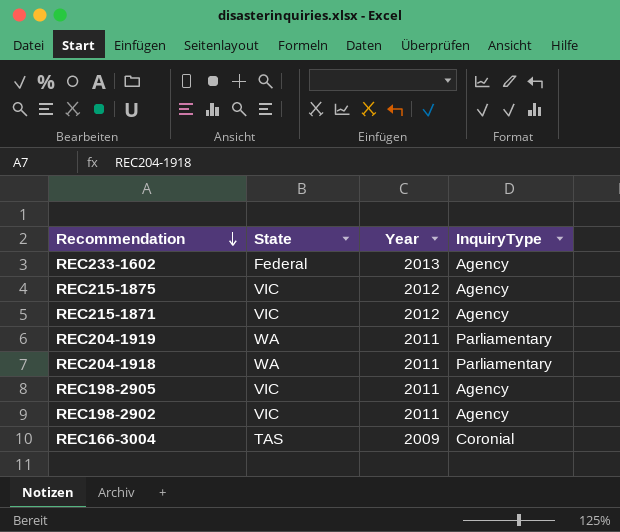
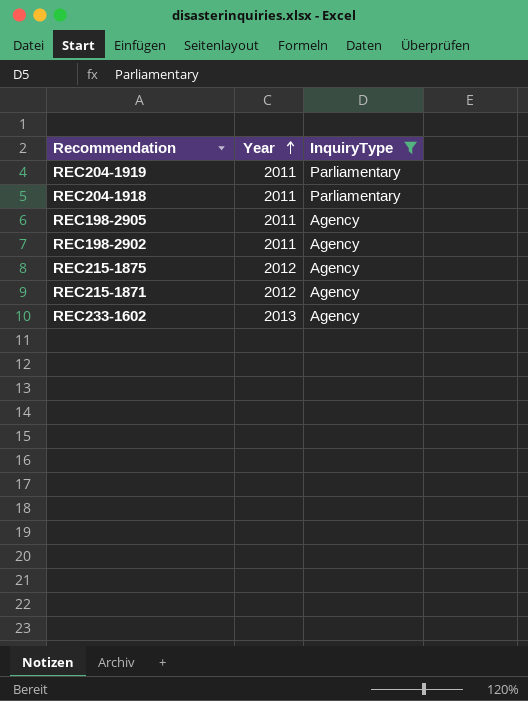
filter: none -> InquiryType != Coronial
row order: Recommendation descending -> Year ascending
column State | position: 2 -> none

